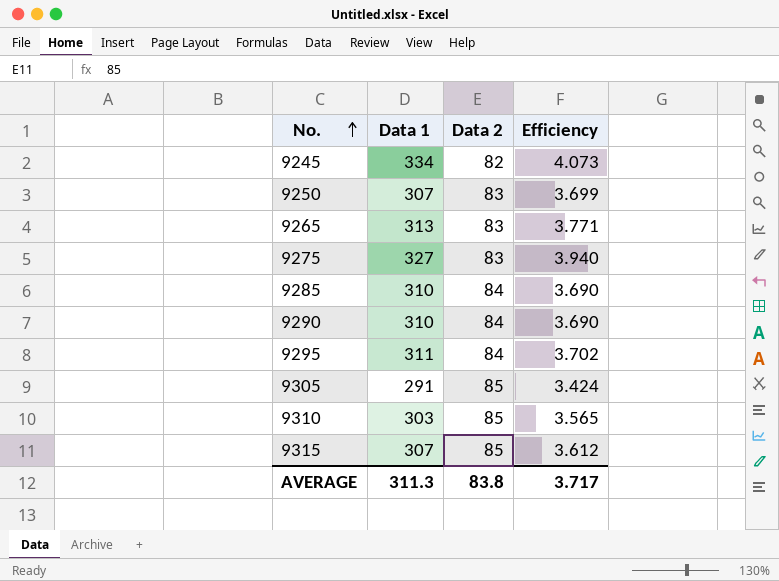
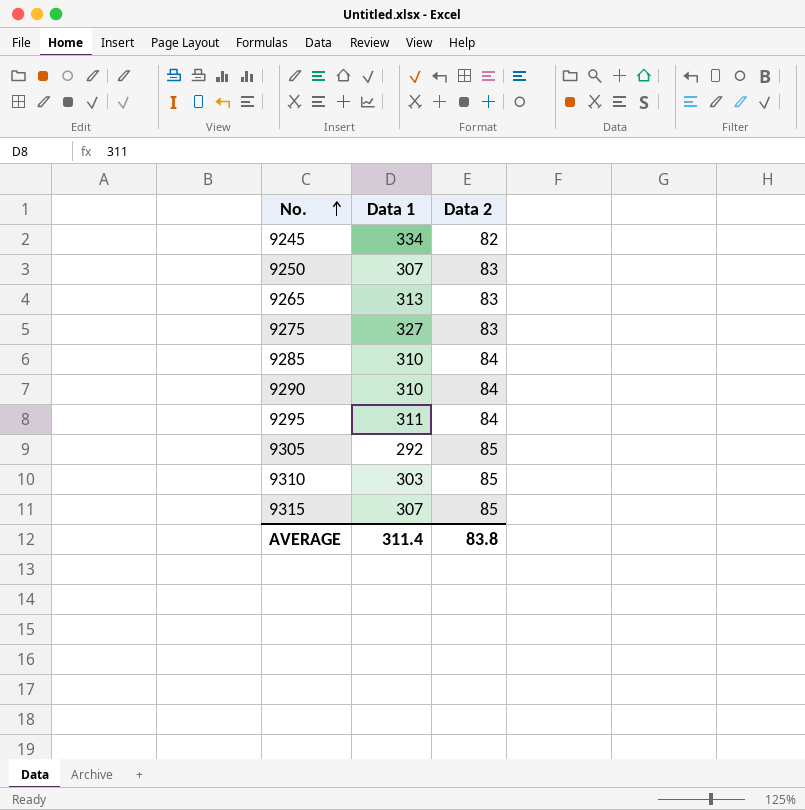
column Efficiency | formula: [Data 1] / [Data 2] -> none
9305 | Data 1: 291 -> 292
AVERAGE | Data 1: 311.3 -> 311.4

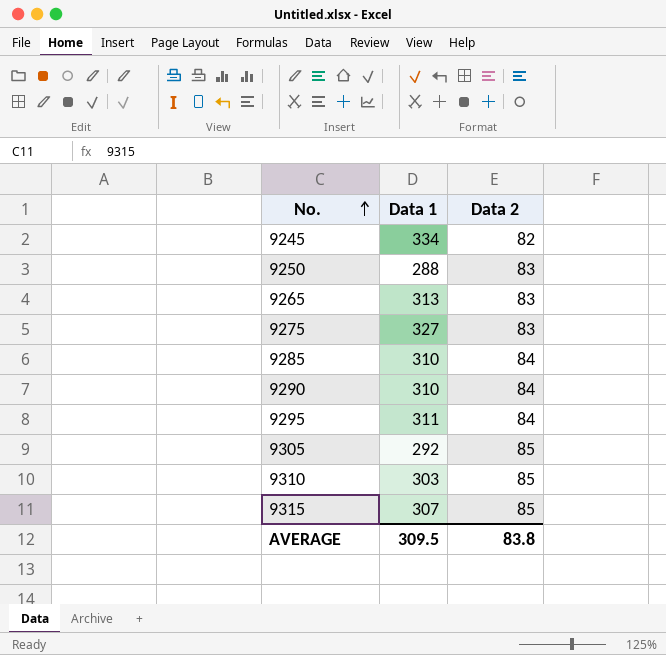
9250 | Data 1: 307 -> 288
AVERAGE | Data 1: 311.4 -> 309.5

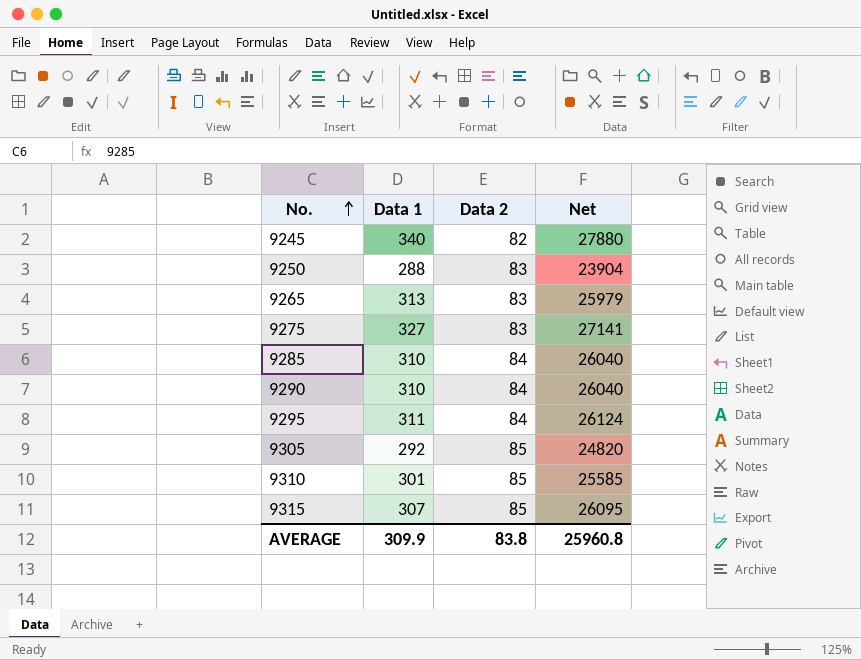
column Net | formula: none -> [Data 1] * [Data 2]
9245 | Data 1: 334 -> 340
9310 | Data 1: 303 -> 301
AVERAGE | Data 1: 309.5 -> 309.9

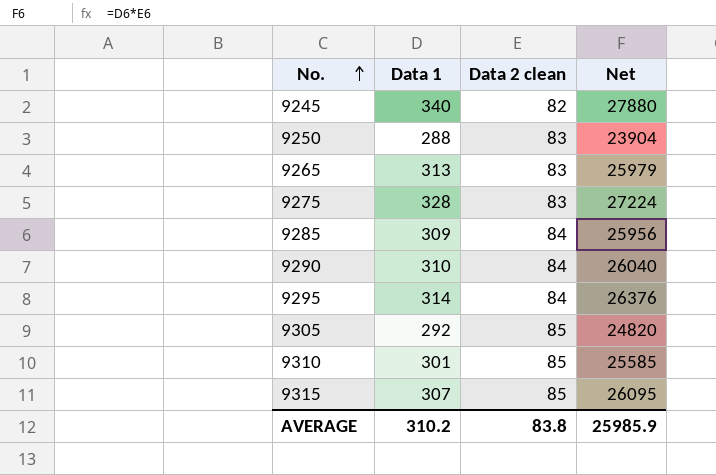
column name: Data 2 -> Data 2 clean
9275 | Data 1: 327 -> 328
9275 | Net: 27141 -> 27224
9285 | Data 1: 310 -> 309
9285 | Net: 26040 -> 25956
9295 | Data 1: 311 -> 314
9295 | Net: 26124 -> 26376
AVERAGE | Data 1: 309.9 -> 310.2
AVERAGE | Net: 25960.8 -> 25985.9

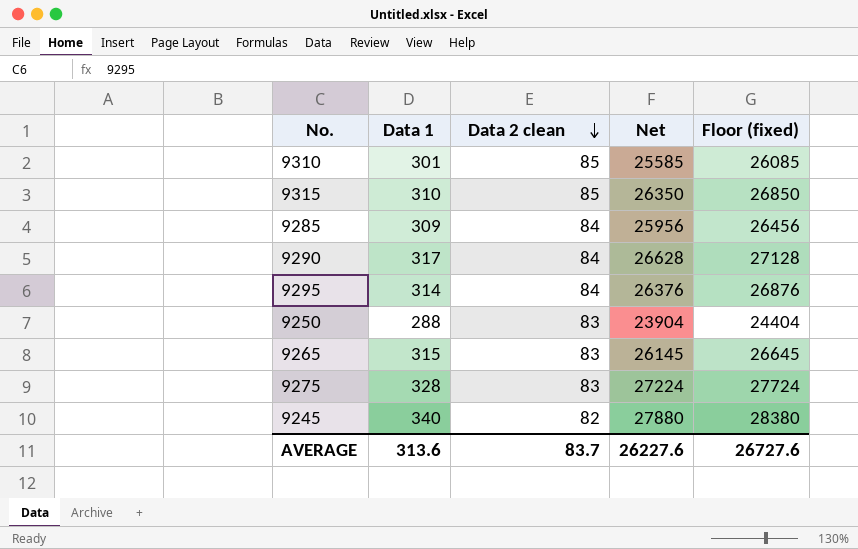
row order: No. ascending -> Data 2 clean descending
column Floor (fixed) | formula: none -> [Net] + 500
row 9305: 292 | 85 | 24820 -> none
9315 | Data 1: 307 -> 310
9315 | Net: 26095 -> 26350
9290 | Data 1: 310 -> 317
9290 | Net: 26040 -> 26628
9265 | Data 1: 313 -> 315
9265 | Net: 25979 -> 26145
AVERAGE | Data 1: 310.2 -> 313.6
AVERAGE | Data 2 clean: 83.8 -> 83.7
AVERAGE | Net: 25985.9 -> 26227.6

